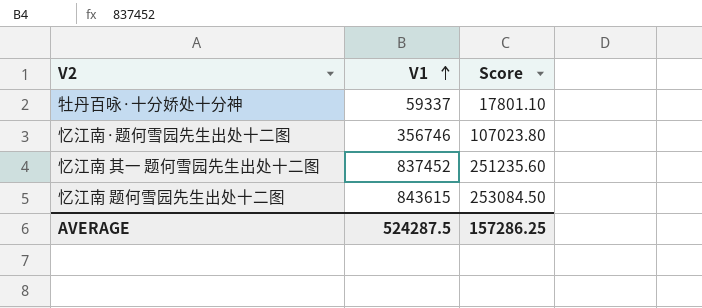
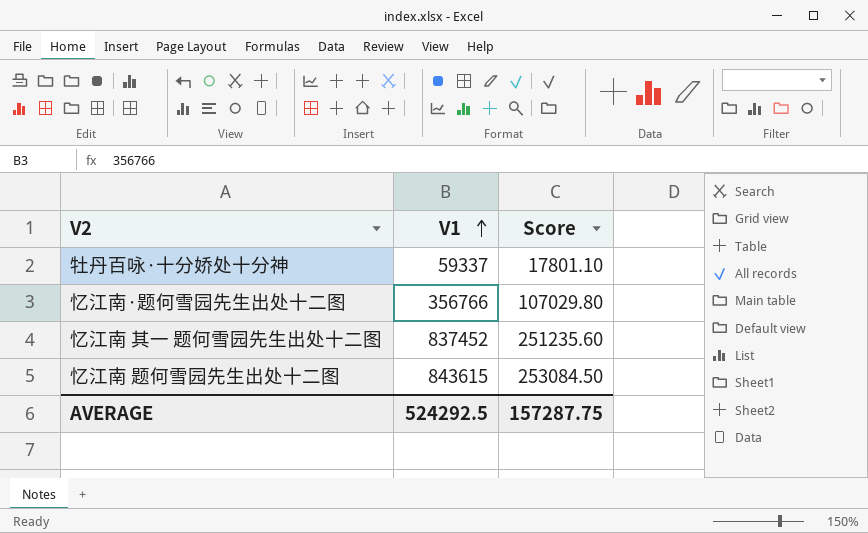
忆江南·题何雪园先生出处十二图 | V1: 356746 -> 356766
忆江南·题何雪园先生出处十二图 | Score: 107023.80 -> 107029.80
AVERAGE | V1: 524287.5 -> 524292.5
AVERAGE | Score: 157286.25 -> 157287.75

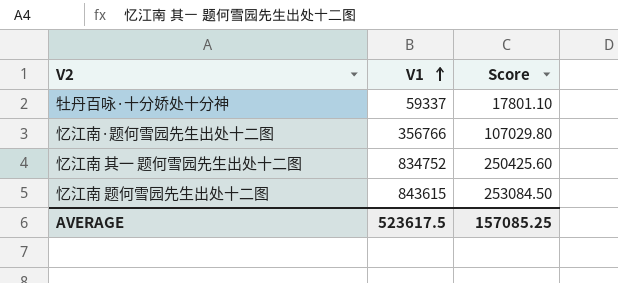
忆江南 其一 题何雪园先生出处十二图 | V1: 837452 -> 834752
忆江南 其一 题何雪园先生出处十二图 | Score: 251235.60 -> 250425.60
AVERAGE | V1: 524292.5 -> 523617.5
AVERAGE | Score: 157287.75 -> 157085.25

